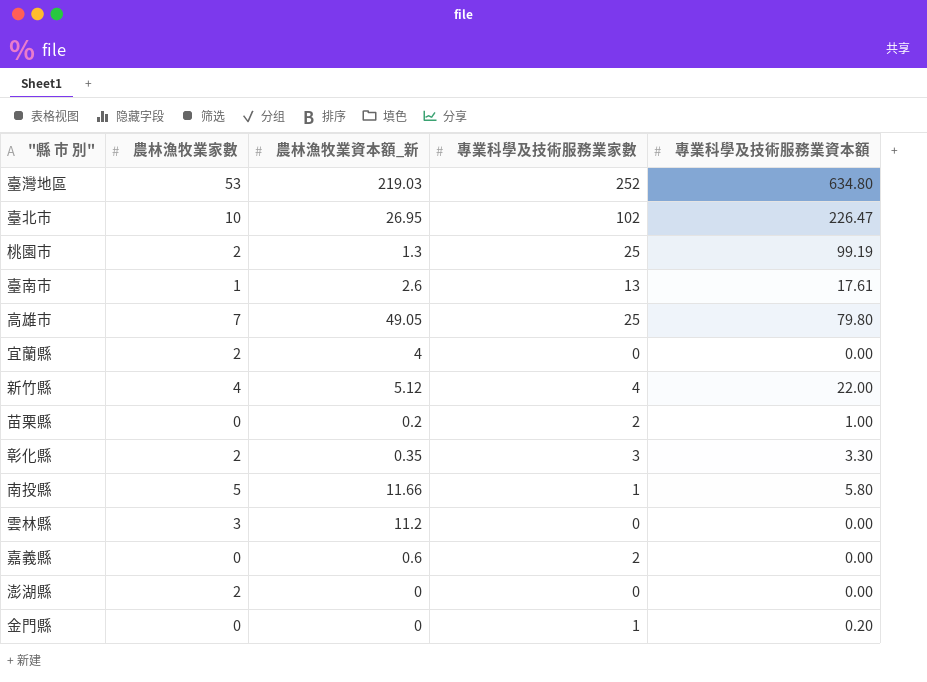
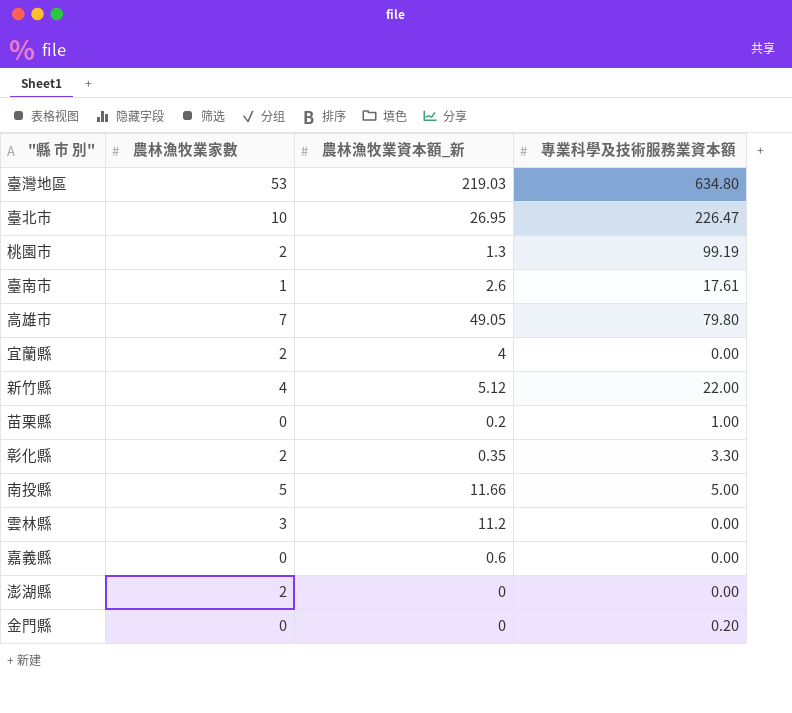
column 專業科學及技術服務業家數 | position: 4 -> none
南投縣 | 專業科學及技術服務業資本額: 5.80 -> 5.00

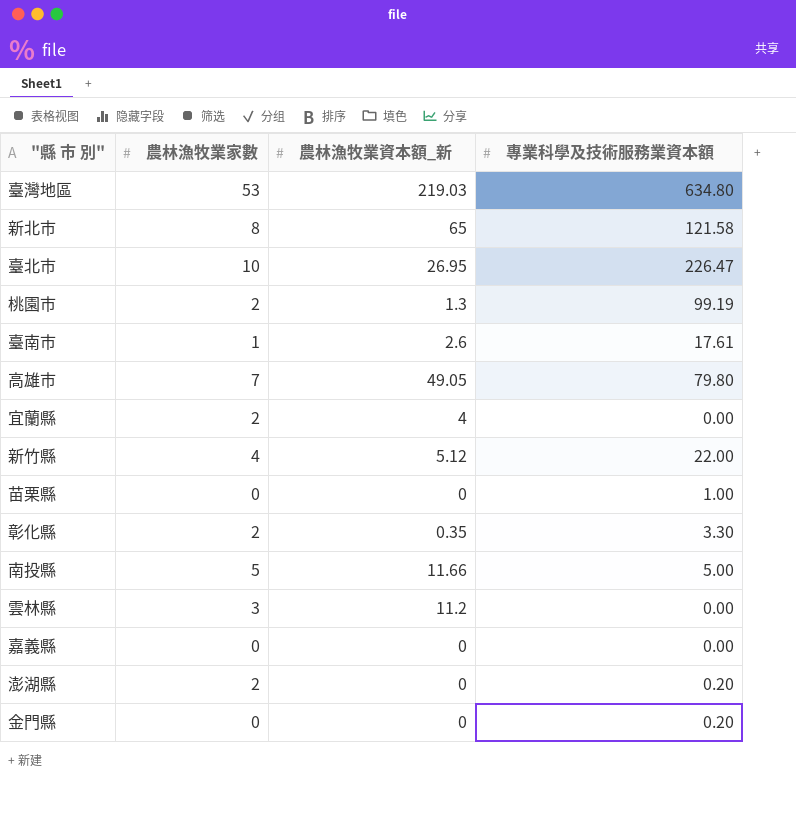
row 新北市: none -> 8 | 65 | 121.58
苗栗縣 | 農林漁牧業資本額_新: 0.2 -> 0
嘉義縣 | 農林漁牧業資本額_新: 0.6 -> 0
澎湖縣 | 專業科學及技術服務業資本額: 0.00 -> 0.20

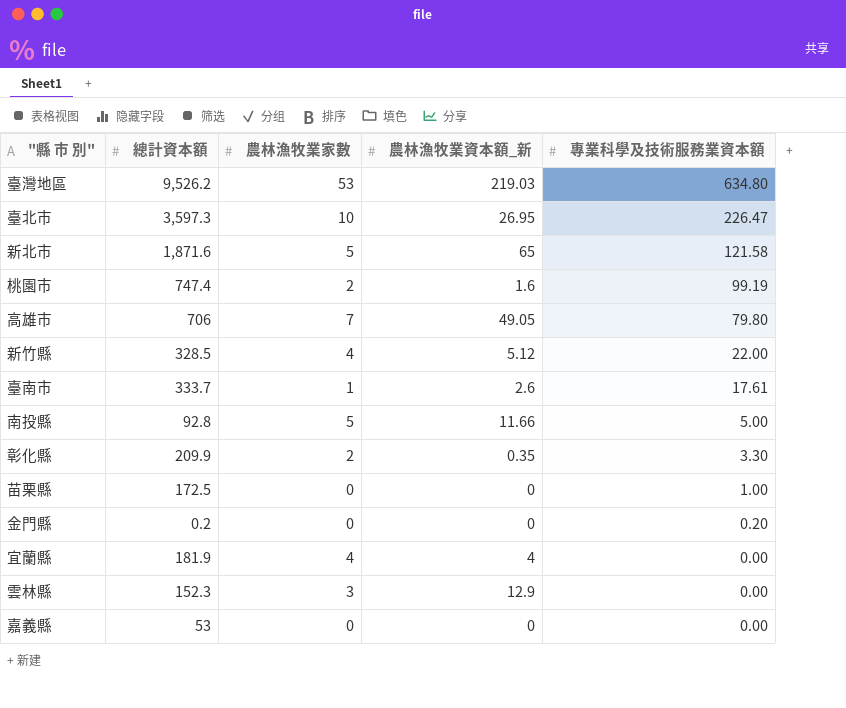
row order: none -> 專業科學及技術服務業資本額 descending
column 總計資本額 | position: none -> 2
row 澎湖縣: 2 | 0 | 0.20 -> none
新北市 | 農林漁牧業家數: 8 -> 5
桃園市 | 農林漁牧業資本額_新: 1.3 -> 1.6
宜蘭縣 | 農林漁牧業家數: 2 -> 4
雲林縣 | 農林漁牧業資本額_新: 11.2 -> 12.9

